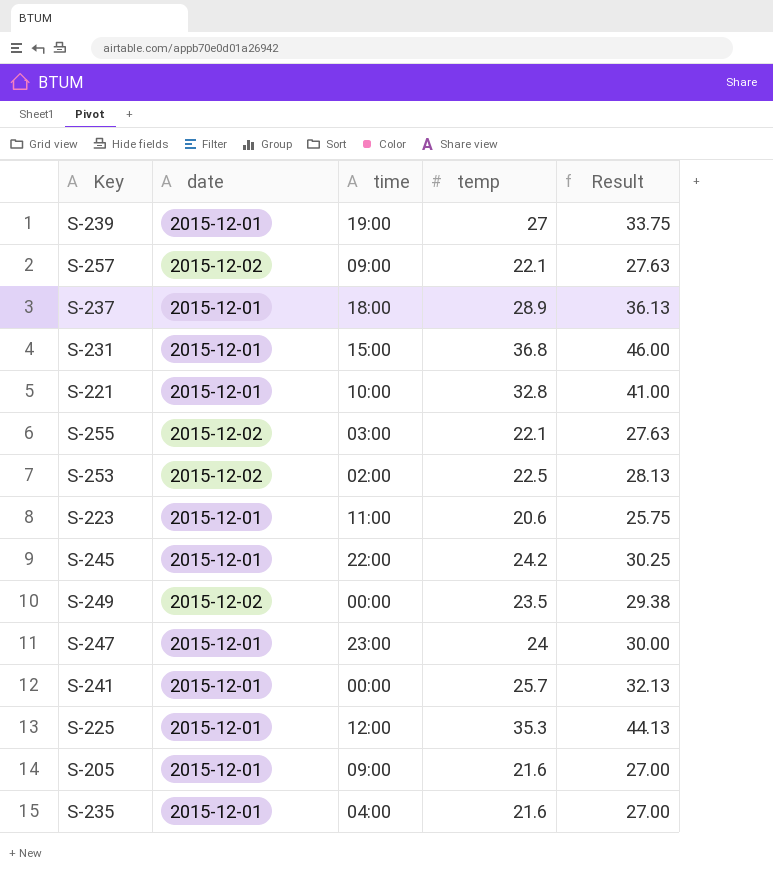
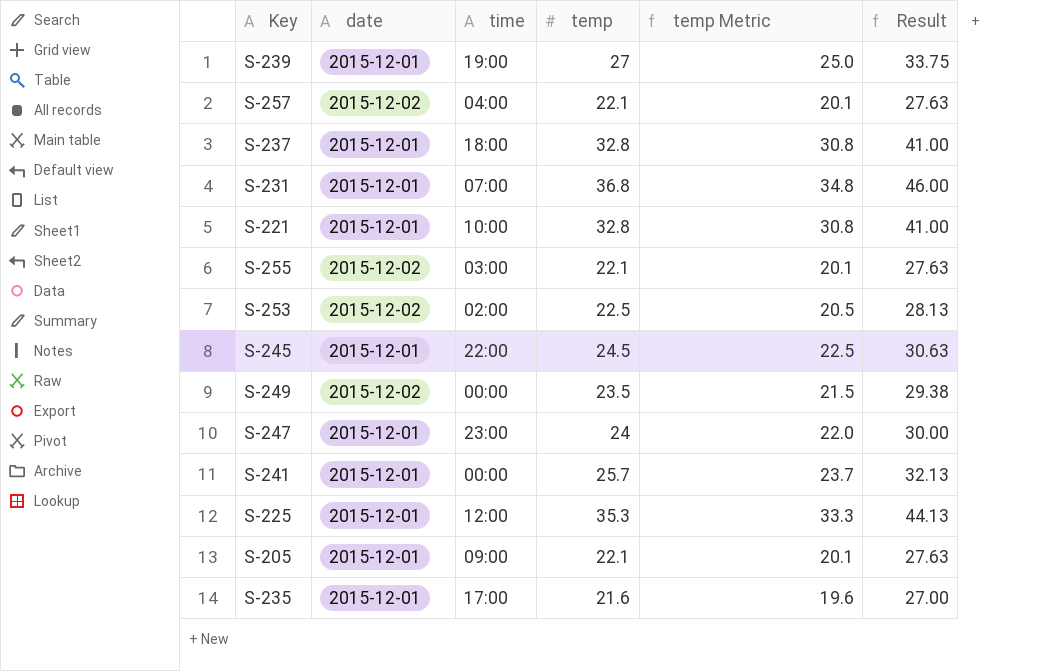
column temp Metric | formula: none -> [temp] - 2
row S-223: 2015-12-01 | 11:00 | 20.6 | 25.75 -> none
S-257 | time: 09:00 -> 04:00
S-237 | temp: 28.9 -> 32.8
S-237 | Result: 36.13 -> 41.00
S-231 | time: 15:00 -> 07:00
S-245 | temp: 24.2 -> 24.5
S-245 | Result: 30.25 -> 30.63
S-205 | temp: 21.6 -> 22.1
S-205 | Result: 27.00 -> 27.63
S-235 | time: 04:00 -> 17:00

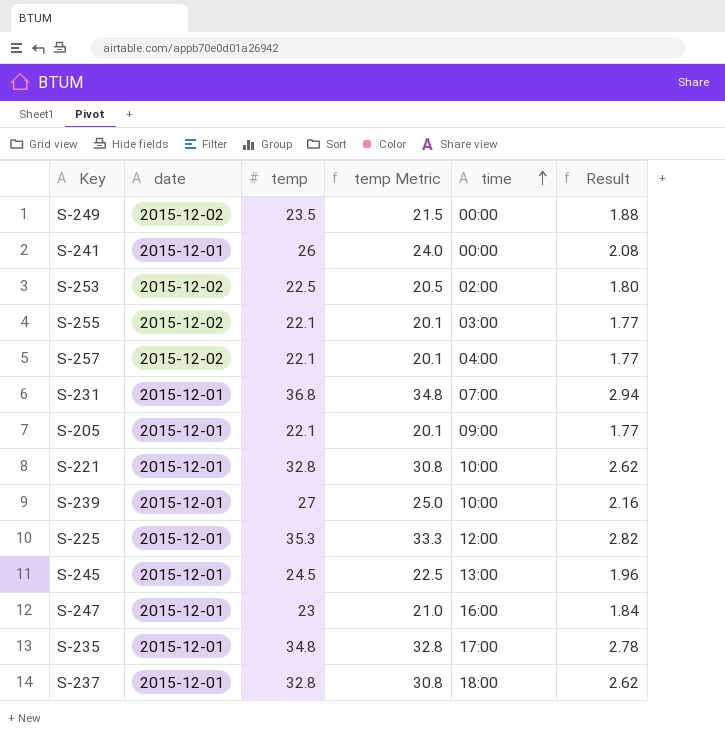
row order: none -> time ascending
column time | position: 3 -> 5
column Result | formula: [temp] * 1.25 -> [temp] * 0.08
S-241 | temp: 25.7 -> 26
S-241 | temp Metric: 23.7 -> 24.0
S-239 | time: 19:00 -> 10:00
S-245 | time: 22:00 -> 13:00
S-247 | temp: 24 -> 23
S-247 | temp Metric: 22.0 -> 21.0
S-247 | time: 23:00 -> 16:00
S-235 | temp: 21.6 -> 34.8
S-235 | temp Metric: 19.6 -> 32.8

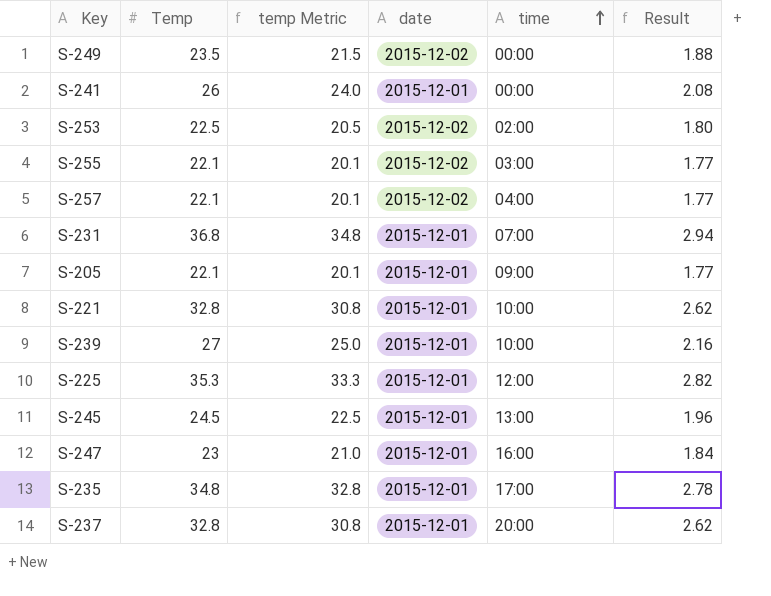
column name: temp -> Temp
column date | position: 2 -> 4
S-237 | time: 18:00 -> 20:00

